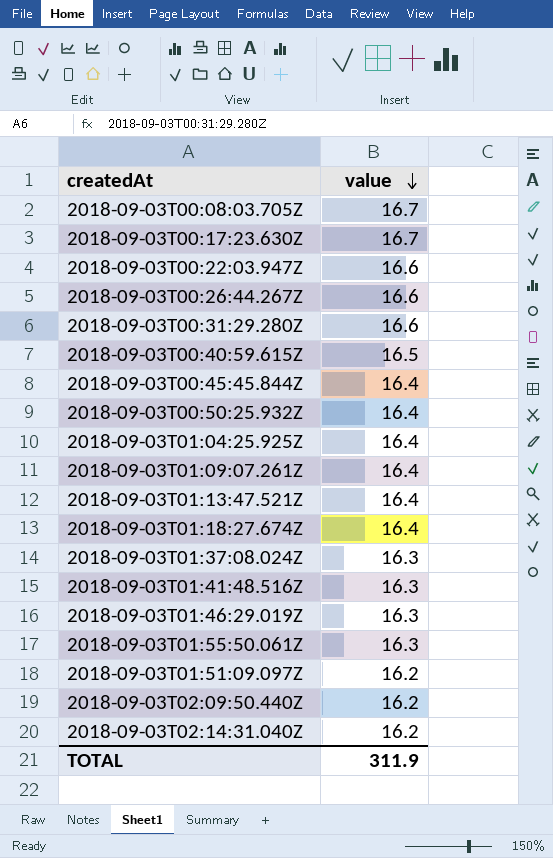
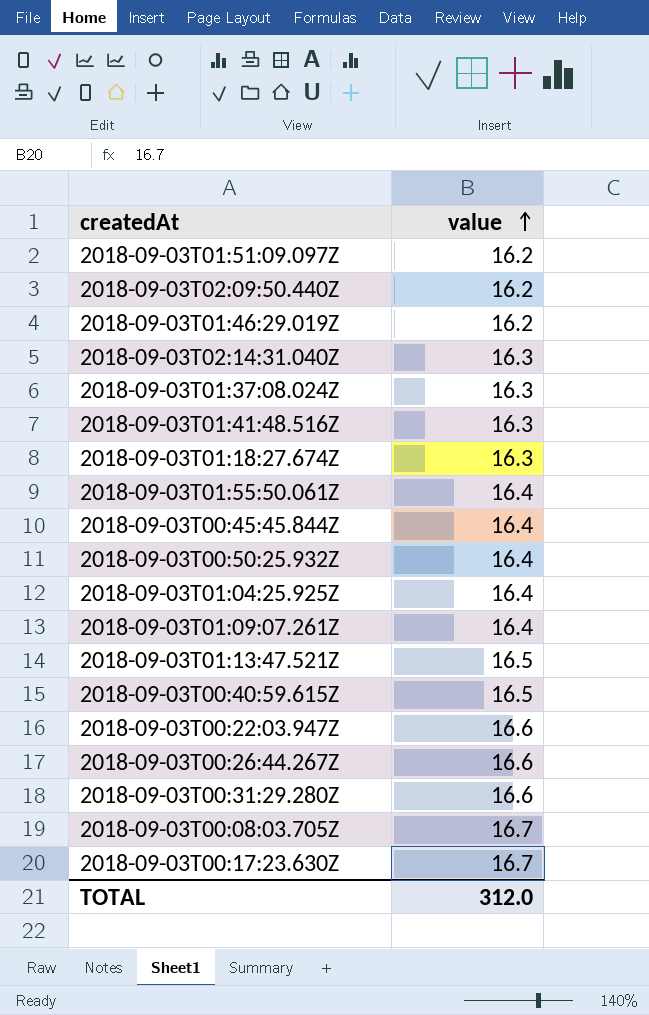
row order: value descending -> value ascending
2018-09-03T01:46:29.019Z | value: 16.3 -> 16.2
2018-09-03T02:14:31.040Z | value: 16.2 -> 16.3
2018-09-03T01:18:27.674Z | value: 16.4 -> 16.3
2018-09-03T01:55:50.061Z | value: 16.3 -> 16.4
2018-09-03T01:13:47.521Z | value: 16.4 -> 16.5
TOTAL | value: 311.9 -> 312.0

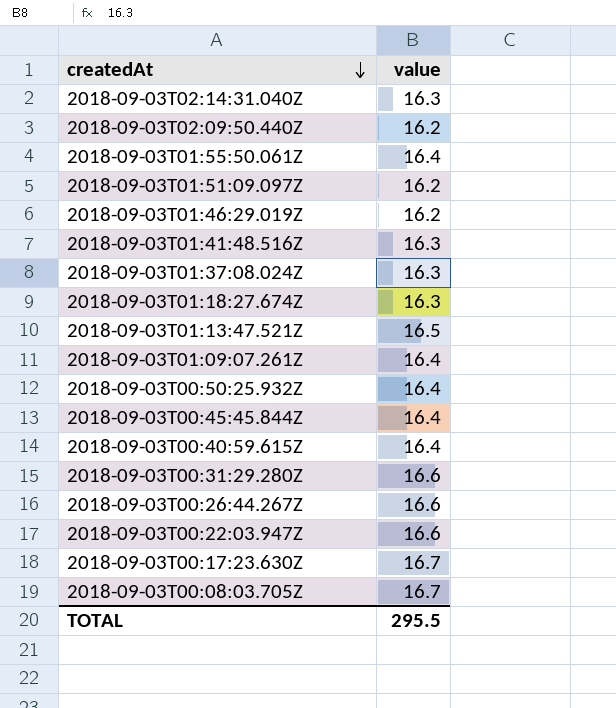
row order: value ascending -> createdAt descending
row 2018-09-03T01:04:25.925Z: 16.4 -> none
2018-09-03T00:40:59.615Z | value: 16.5 -> 16.4
TOTAL | value: 312.0 -> 295.5

